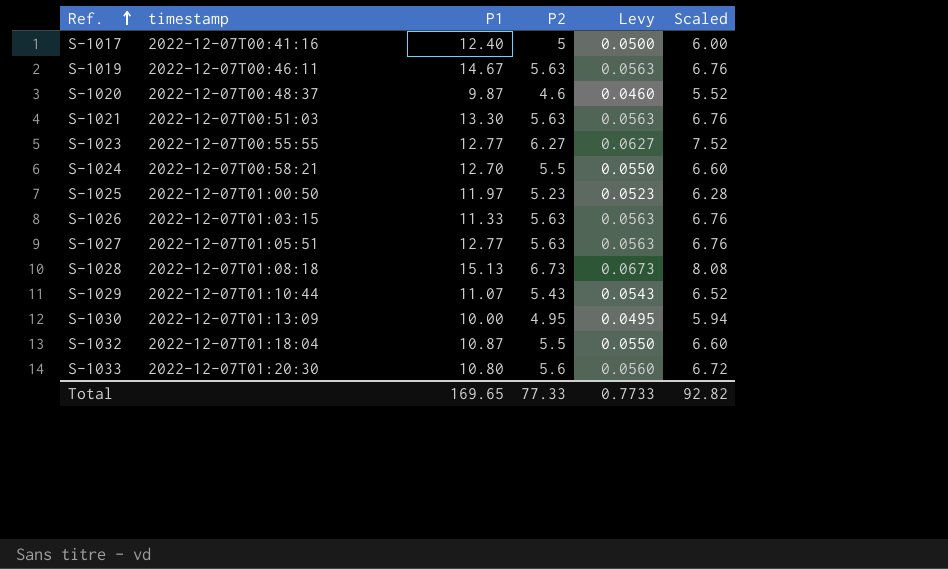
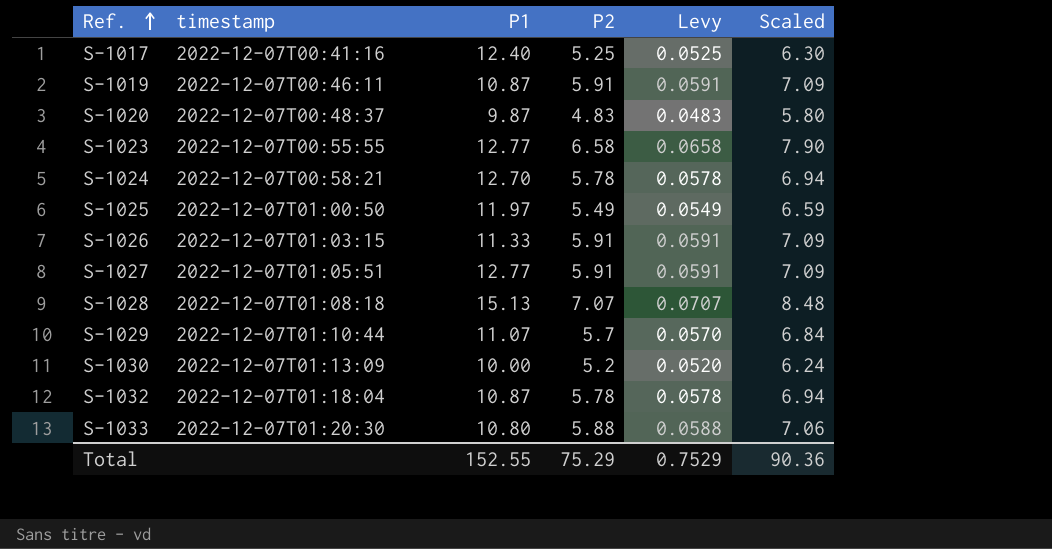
row S-1021: 2022-12-07T00:51:03 | 13.30 | 5.63 | 0.0563 | 6.76 -> none
S-1017 | P2: 5 -> 5.25
S-1017 | Levy: 0.0500 -> 0.0525
S-1017 | Scaled: 6.00 -> 6.30
S-1019 | P1: 14.67 -> 10.87
S-1019 | P2: 5.63 -> 5.91
S-1019 | Levy: 0.0563 -> 0.0591
S-1019 | Scaled: 6.76 -> 7.09
S-1020 | P2: 4.6 -> 4.83
S-1020 | Levy: 0.0460 -> 0.0483
S-1020 | Scaled: 5.52 -> 5.80
S-1023 | P2: 6.27 -> 6.58
S-1023 | Levy: 0.0627 -> 0.0658
S-1023 | Scaled: 7.52 -> 7.90
S-1024 | P2: 5.5 -> 5.78
S-1024 | Levy: 0.0550 -> 0.0578
S-1024 | Scaled: 6.60 -> 6.94
S-1025 | P2: 5.23 -> 5.49
S-1025 | Levy: 0.0523 -> 0.0549
S-1025 | Scaled: 6.28 -> 6.59
S-1026 | P2: 5.63 -> 5.91
S-1026 | Levy: 0.0563 -> 0.0591
S-1026 | Scaled: 6.76 -> 7.09
S-1027 | P2: 5.63 -> 5.91
S-1027 | Levy: 0.0563 -> 0.0591
S-1027 | Scaled: 6.76 -> 7.09
S-1028 | P2: 6.73 -> 7.07
S-1028 | Levy: 0.0673 -> 0.0707
S-1028 | Scaled: 8.08 -> 8.48
S-1029 | P2: 5.43 -> 5.7
S-1029 | Levy: 0.0543 -> 0.0570
S-1029 | Scaled: 6.52 -> 6.84
S-1030 | P2: 4.95 -> 5.2
S-1030 | Levy: 0.0495 -> 0.0520
S-1030 | Scaled: 5.94 -> 6.24
S-1032 | P2: 5.5 -> 5.78
S-1032 | Levy: 0.0550 -> 0.0578
S-1032 | Scaled: 6.60 -> 6.94
S-1033 | P2: 5.6 -> 5.88
S-1033 | Levy: 0.0560 -> 0.0588
S-1033 | Scaled: 6.72 -> 7.06
Total | P1: 169.65 -> 152.55
Total | P2: 77.33 -> 75.29
Total | Levy: 0.7733 -> 0.7529
Total | Scaled: 92.82 -> 90.36

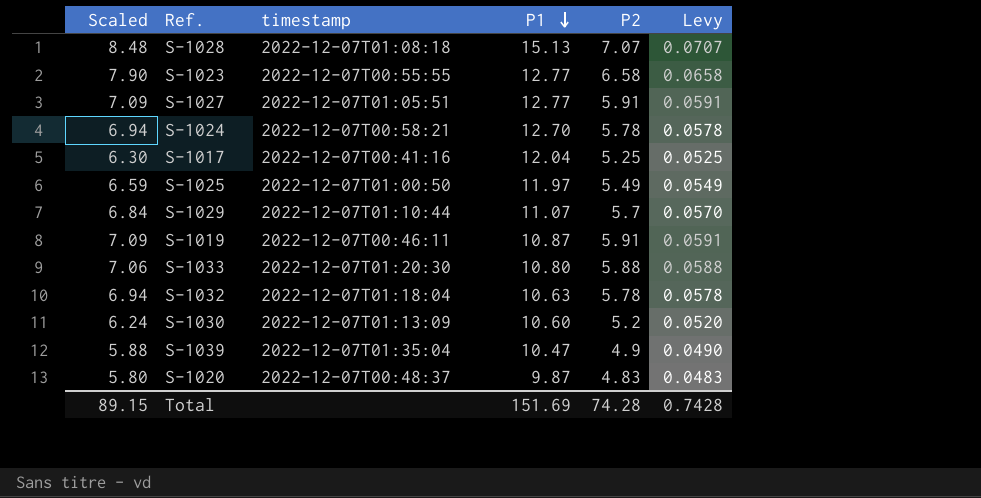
row order: Ref. ascending -> P1 descending
column Scaled | position: 6 -> 1
row S-1026: 2022-12-07T01:03:15 | 11.33 | 5.91 | 0.0591 | 7.09 -> none
S-1017 | P1: 12.40 -> 12.04
S-1032 | P1: 10.87 -> 10.63
S-1030 | P1: 10.00 -> 10.60
row S-1039: none -> 5.88 | 2022-12-07T01:35:04 | 10.47 | 4.9 | 0.0490
Total | Scaled: 90.36 -> 89.15
Total | P1: 152.55 -> 151.69
Total | P2: 75.29 -> 74.28
Total | Levy: 0.7529 -> 0.7428

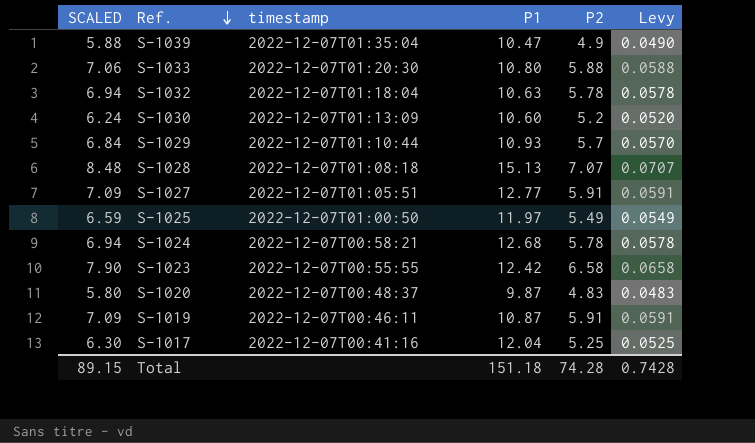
row order: P1 descending -> Ref. descending
column name: Scaled -> SCALED
S-1029 | P1: 11.07 -> 10.93
S-1024 | P1: 12.70 -> 12.68
S-1023 | P1: 12.77 -> 12.42
Total | P1: 151.69 -> 151.18

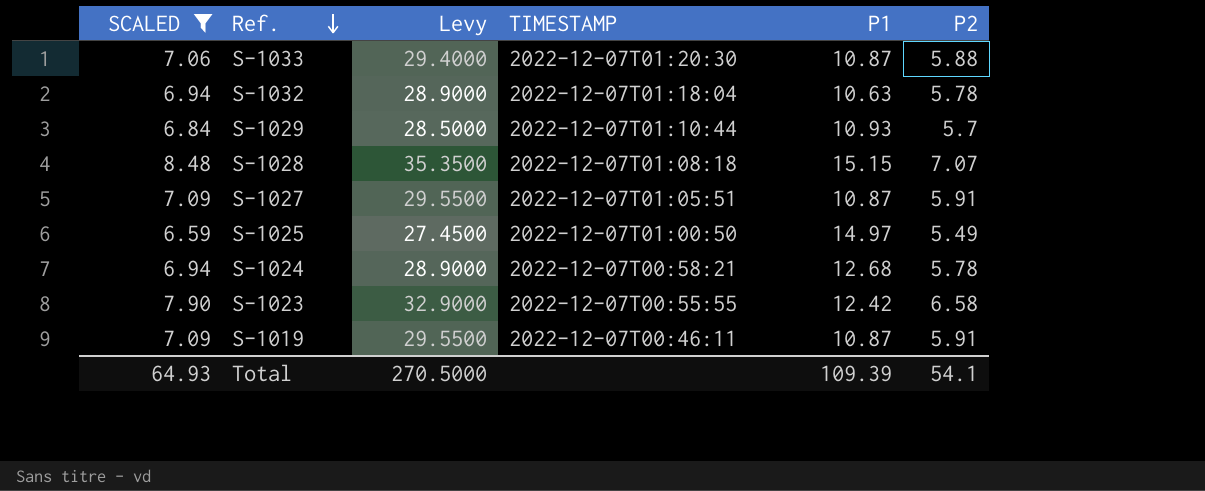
filter: none -> SCALED >= 6.59
column Levy | formula: [P2] * 0.01 -> [P2] * 5
column Levy | position: 6 -> 3
column name: timestamp -> TIMESTAMP
S-1033 | P1: 10.80 -> 10.87
S-1028 | P1: 15.13 -> 15.15
S-1027 | P1: 12.77 -> 10.87
S-1025 | P1: 11.97 -> 14.97
Total | SCALED: 89.15 -> 64.93
Total | Levy: 0.7428 -> 270.5000
Total | P1: 151.18 -> 109.39
Total | P2: 74.28 -> 54.1

